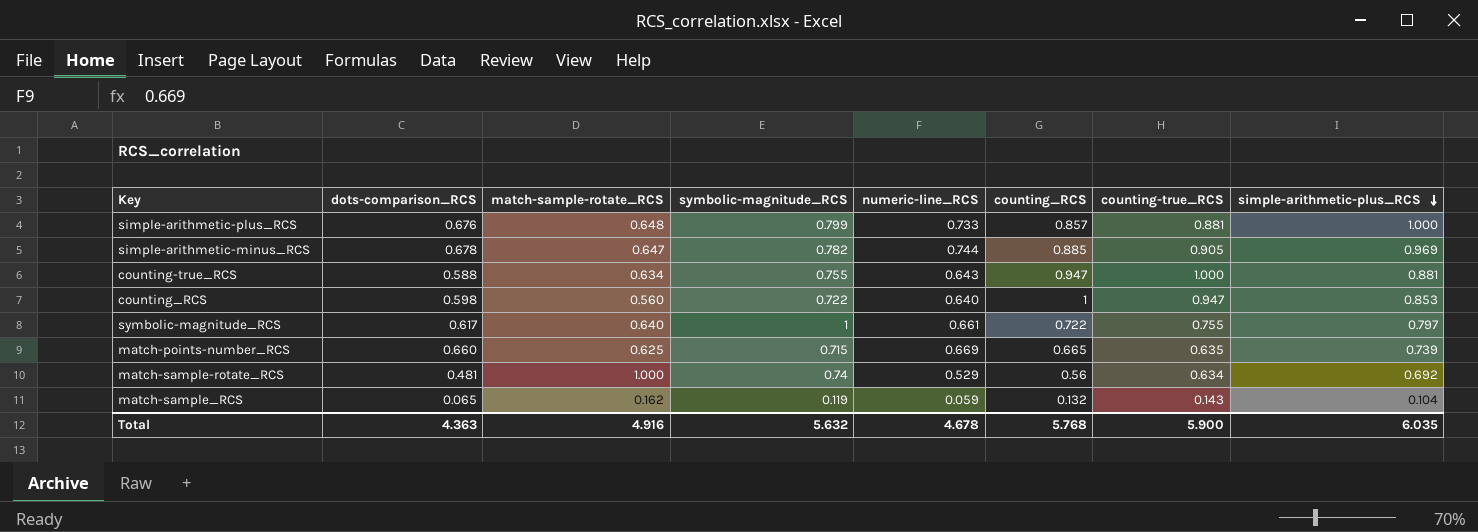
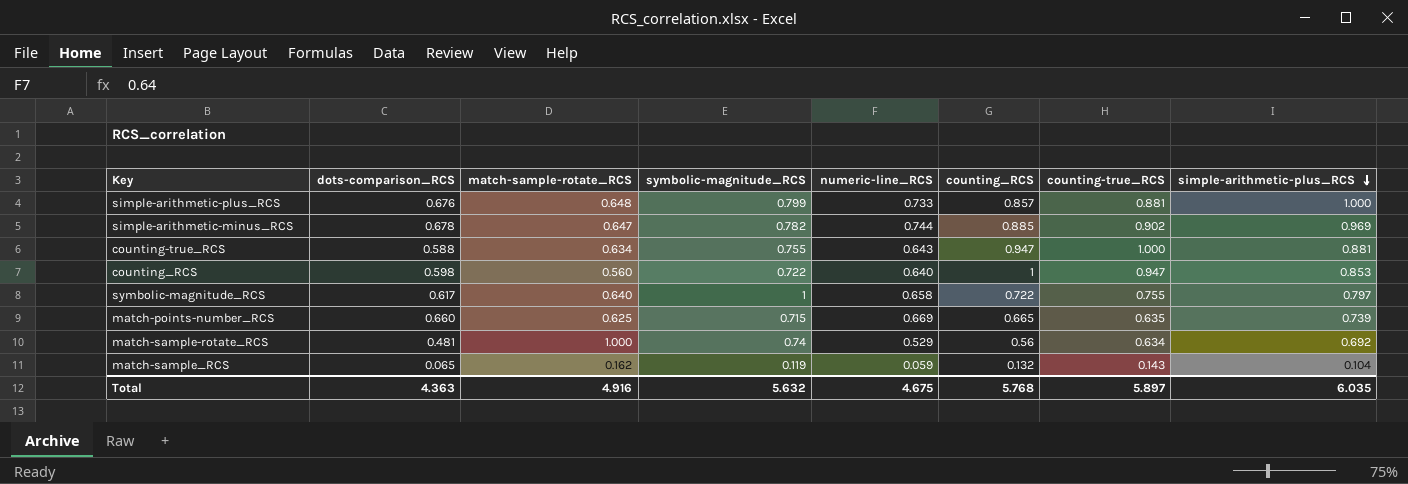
simple-arithmetic-minus_RCS | counting-true_RCS: 0.905 -> 0.902
symbolic-magnitude_RCS | numeric-line_RCS: 0.661 -> 0.658
Total | numeric-line_RCS: 4.678 -> 4.675
Total | counting-true_RCS: 5.900 -> 5.897

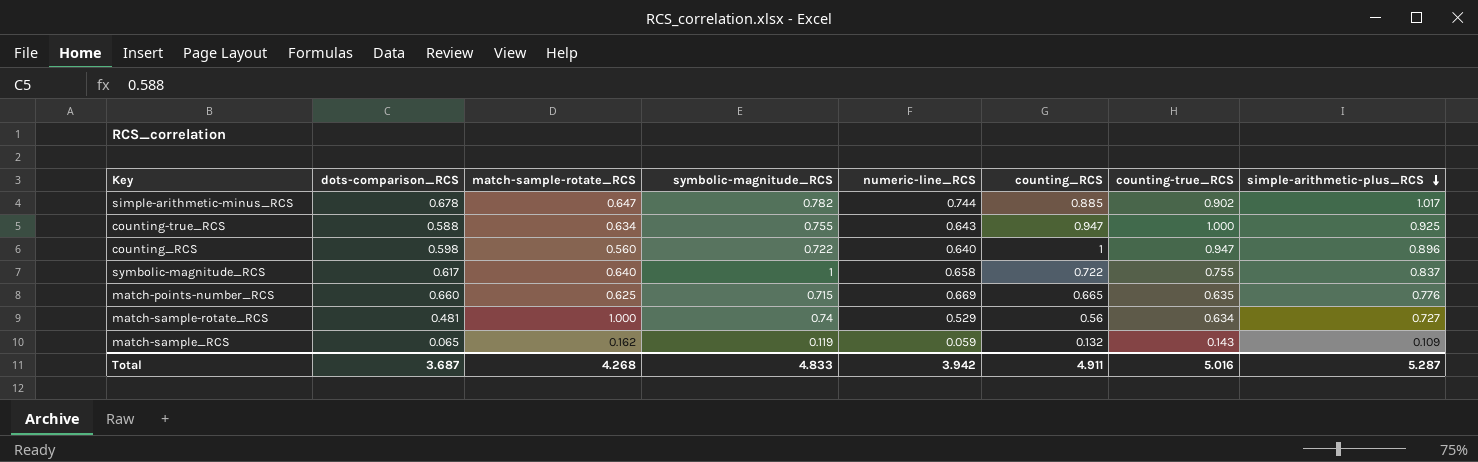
row simple-arithmetic-plus_RCS: 0.676 | 0.648 | 0.799 | 0.733 | 0.857 | 0.881 | 1.000 -> none
simple-arithmetic-minus_RCS | simple-arithmetic-plus_RCS: 0.969 -> 1.017
counting-true_RCS | simple-arithmetic-plus_RCS: 0.881 -> 0.925
counting_RCS | simple-arithmetic-plus_RCS: 0.853 -> 0.896
symbolic-magnitude_RCS | simple-arithmetic-plus_RCS: 0.797 -> 0.837
match-points-number_RCS | simple-arithmetic-plus_RCS: 0.739 -> 0.776
match-sample-rotate_RCS | simple-arithmetic-plus_RCS: 0.692 -> 0.727
match-sample_RCS | simple-arithmetic-plus_RCS: 0.104 -> 0.109
Total | dots-comparison_RCS: 4.363 -> 3.687
Total | match-sample-rotate_RCS: 4.916 -> 4.268
Total | symbolic-magnitude_RCS: 5.632 -> 4.833
Total | numeric-line_RCS: 4.675 -> 3.942
Total | counting_RCS: 5.768 -> 4.911
Total | counting-true_RCS: 5.897 -> 5.016
Total | simple-arithmetic-plus_RCS: 6.035 -> 5.287

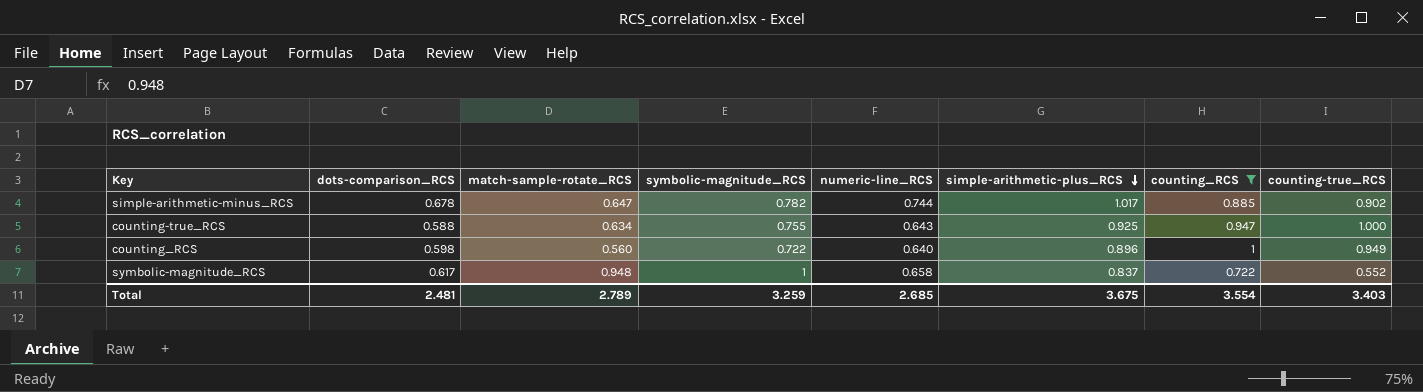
filter: none -> counting_RCS >= 0.722
column simple-arithmetic-plus_RCS | position: 8 -> 6
counting_RCS | counting-true_RCS: 0.947 -> 0.949
symbolic-magnitude_RCS | match-sample-rotate_RCS: 0.640 -> 0.948
symbolic-magnitude_RCS | counting-true_RCS: 0.755 -> 0.552
Total | dots-comparison_RCS: 3.687 -> 2.481
Total | match-sample-rotate_RCS: 4.268 -> 2.789
Total | symbolic-magnitude_RCS: 4.833 -> 3.259
Total | numeric-line_RCS: 3.942 -> 2.685
Total | simple-arithmetic-plus_RCS: 5.287 -> 3.675
Total | counting_RCS: 4.911 -> 3.554
Total | counting-true_RCS: 5.016 -> 3.403

